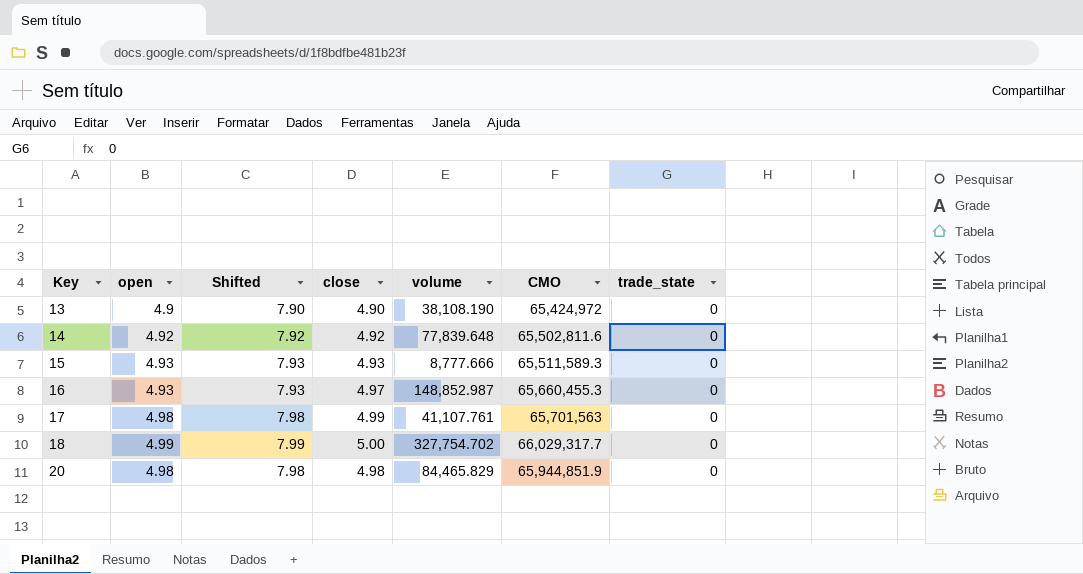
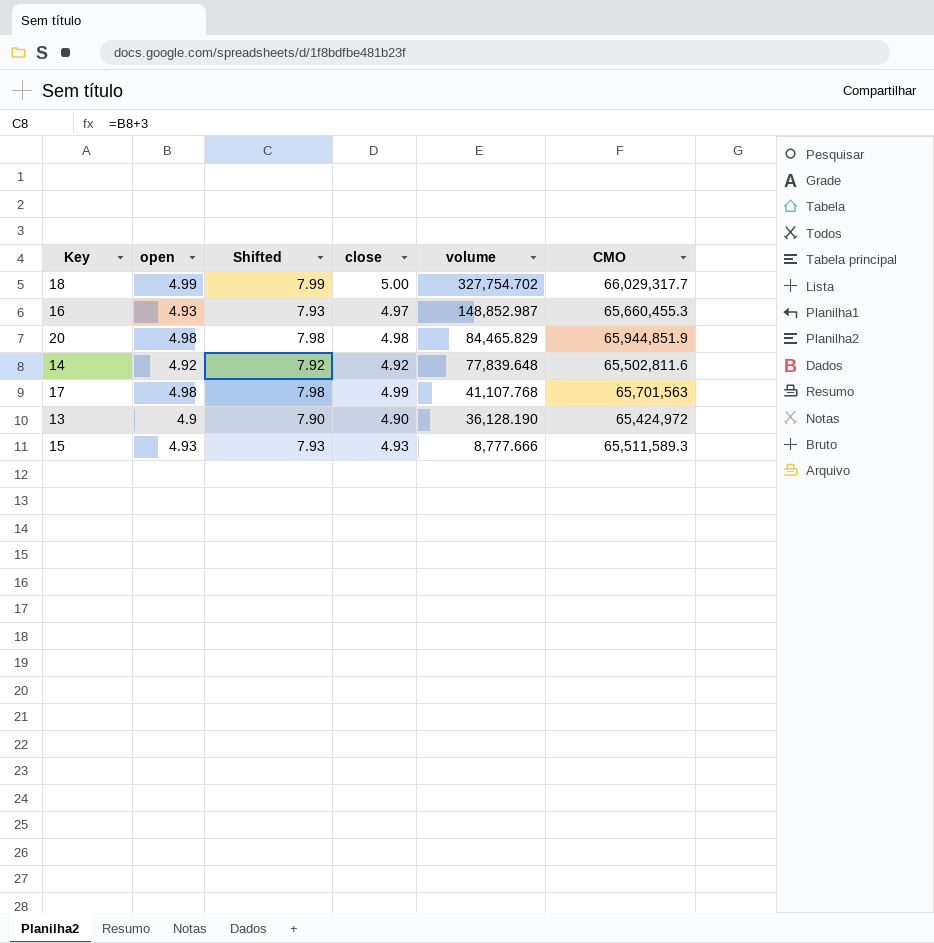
row order: Key ascending -> volume descending
column trade_state | position: 7 -> none
17 | volume: 41,107.761 -> 41,107.768
13 | volume: 38,108.190 -> 36,128.190

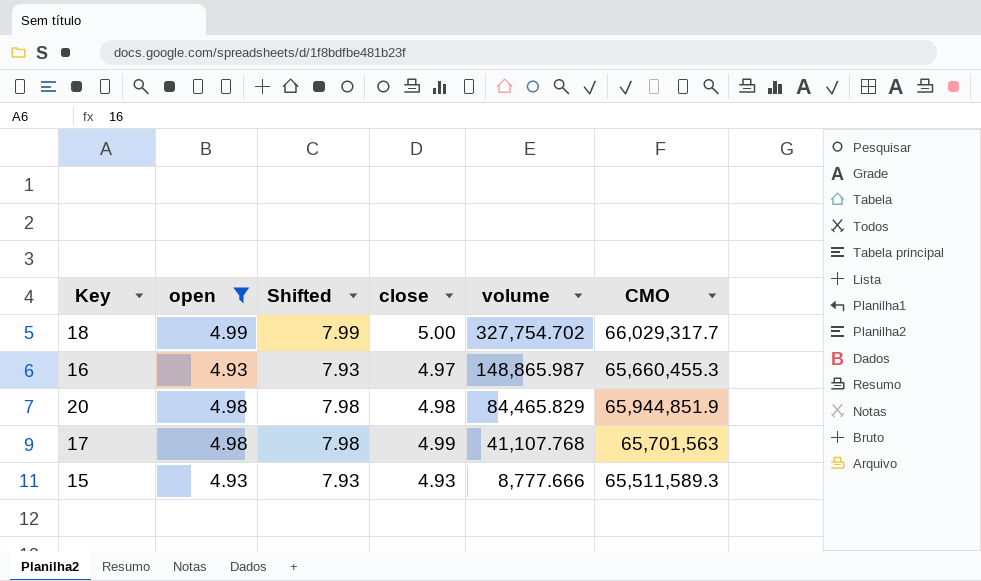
filter: none -> open >= 4.93
16 | volume: 148,852.987 -> 148,865.987

